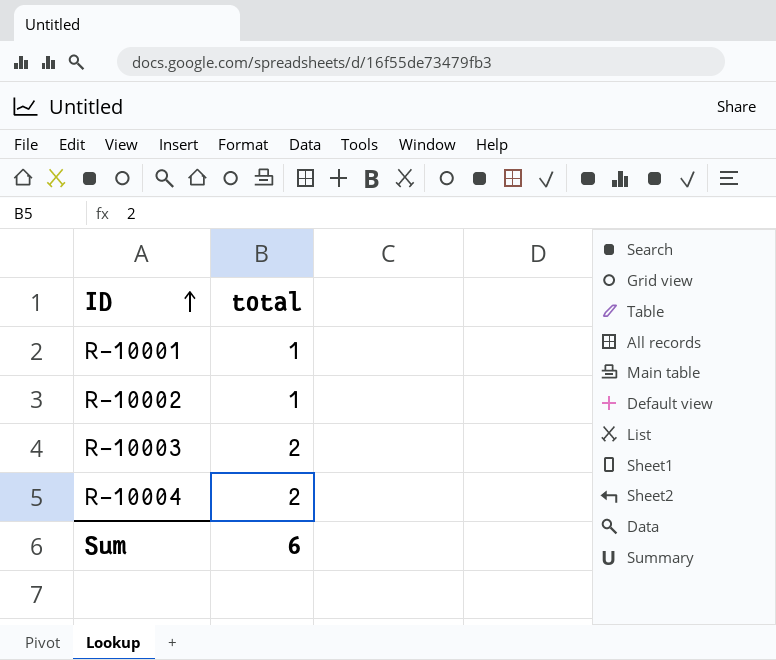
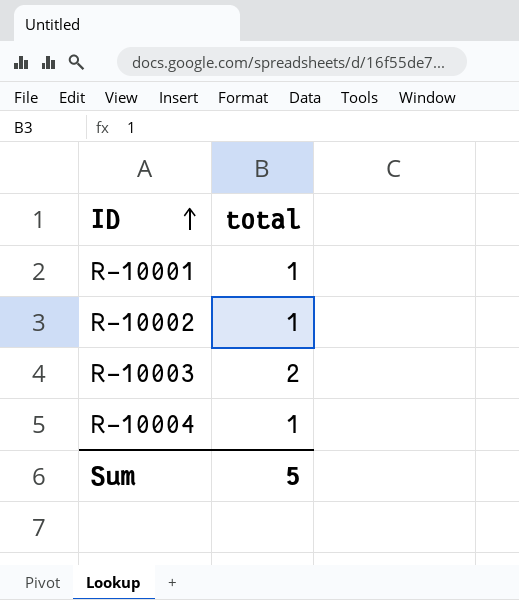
R-10004 | total: 2 -> 1
Sum | total: 6 -> 5

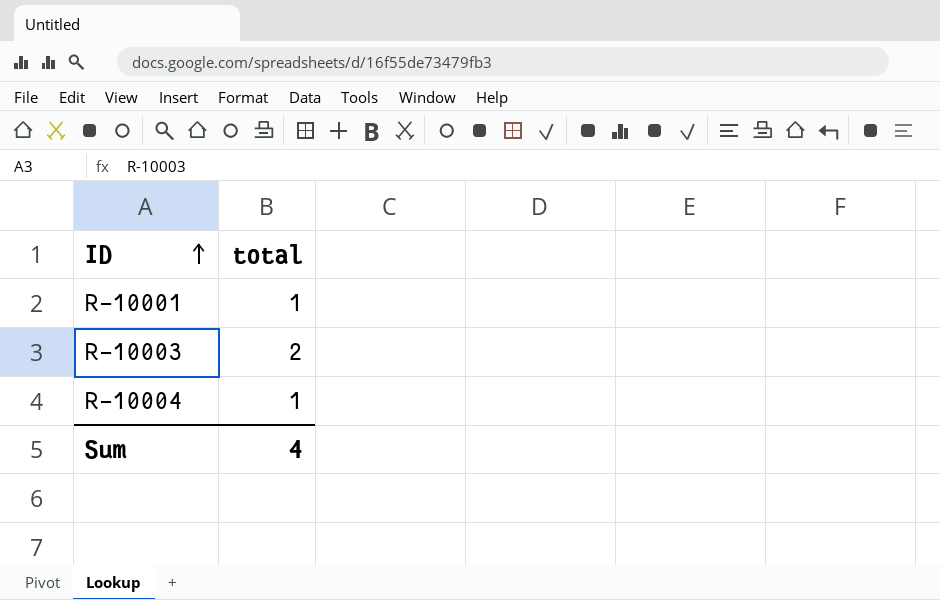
row R-10002: 1 -> none
Sum | total: 5 -> 4

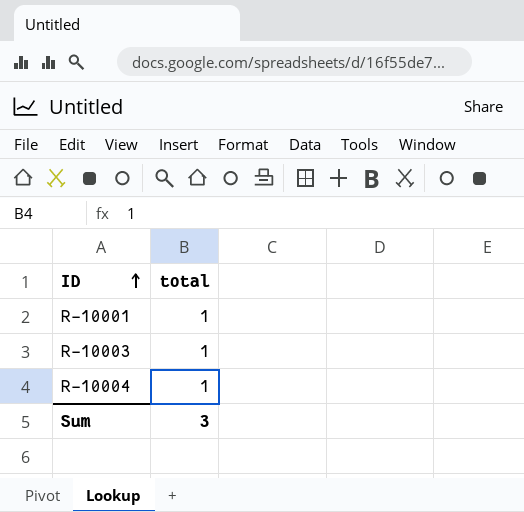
R-10003 | total: 2 -> 1
Sum | total: 4 -> 3

